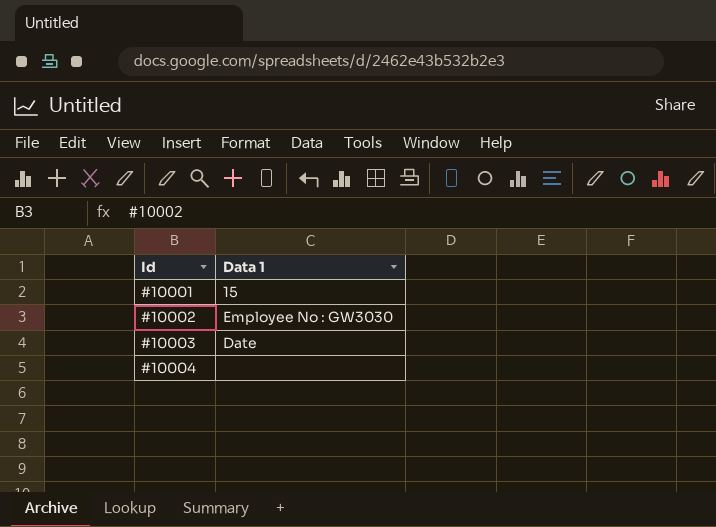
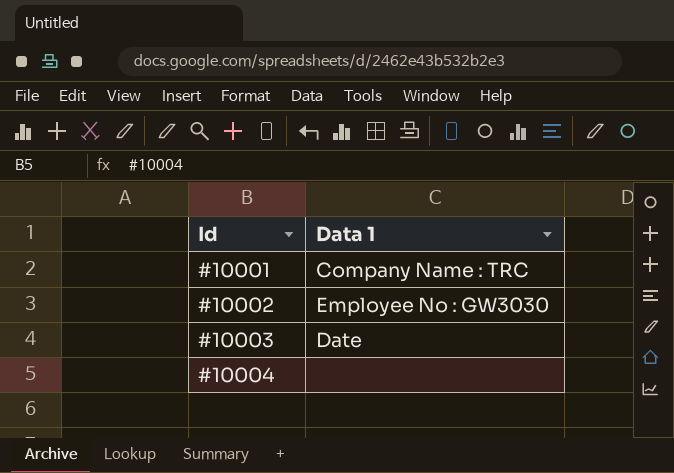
#10001 | Data 1: 15 -> Company Name : TRC

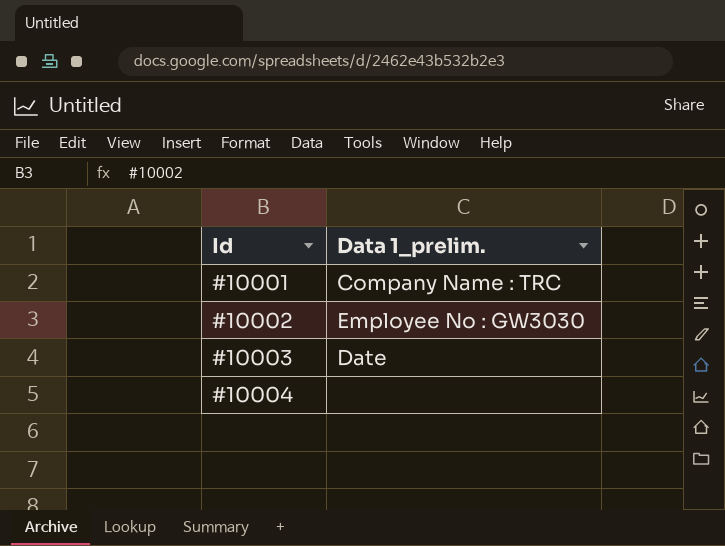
column name: Data 1 -> Data 1_prelim.

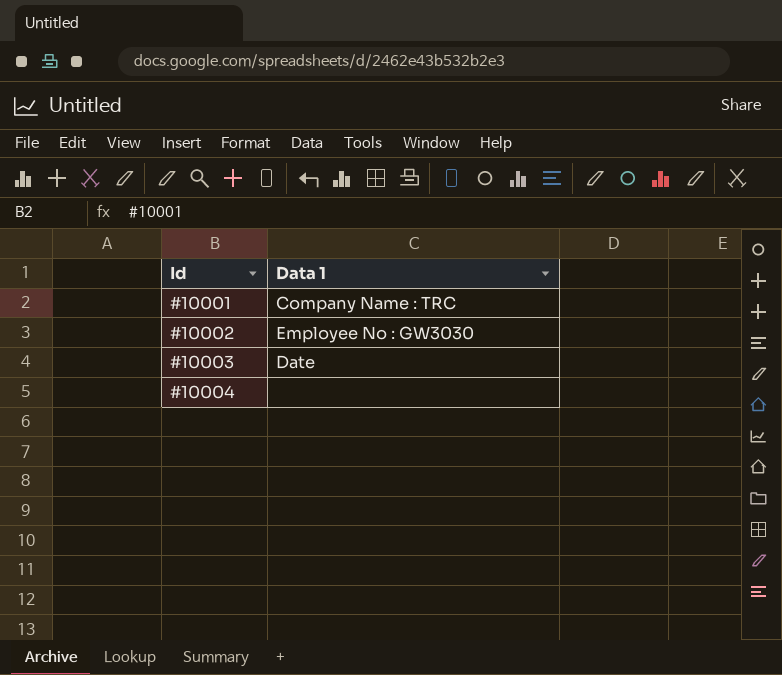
column name: Data 1_prelim. -> Data 1

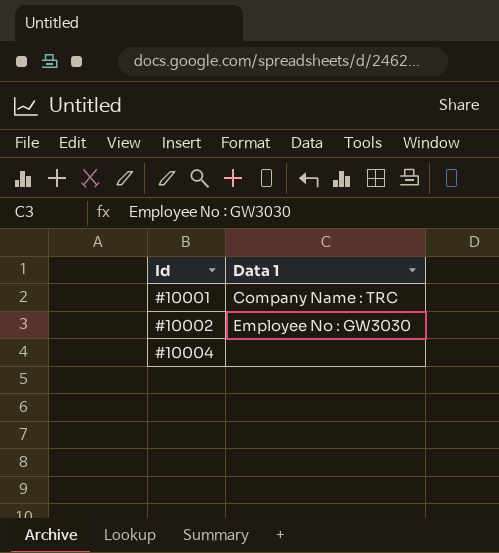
row #10003: Date -> none

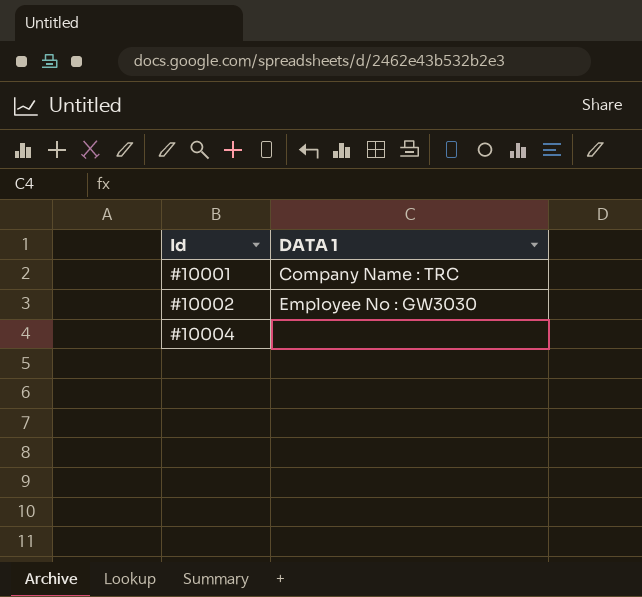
column name: Data 1 -> DATA 1

